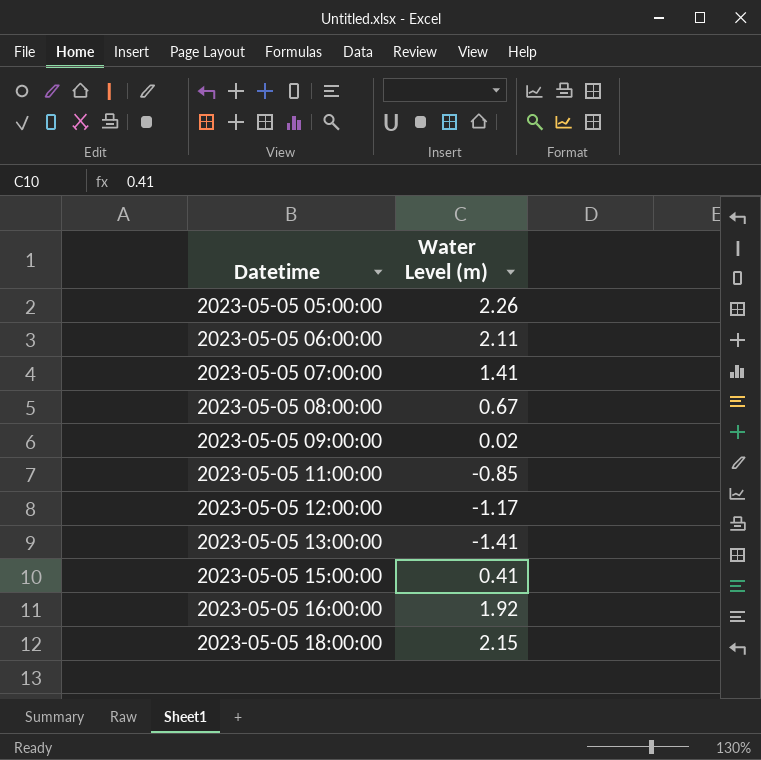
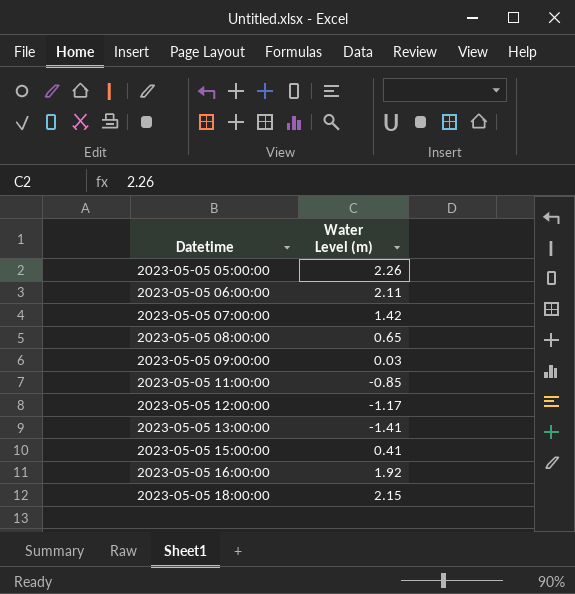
2023-05-05 07:00:00 | Water Level (m): 1.41 -> 1.42
2023-05-05 08:00:00 | Water Level (m): 0.67 -> 0.65
2023-05-05 09:00:00 | Water Level (m): 0.02 -> 0.03

